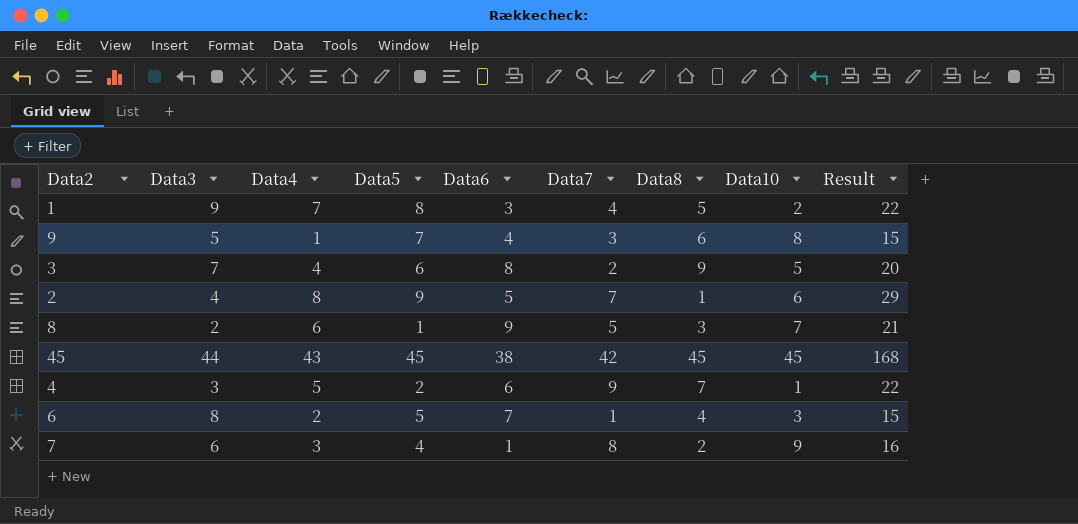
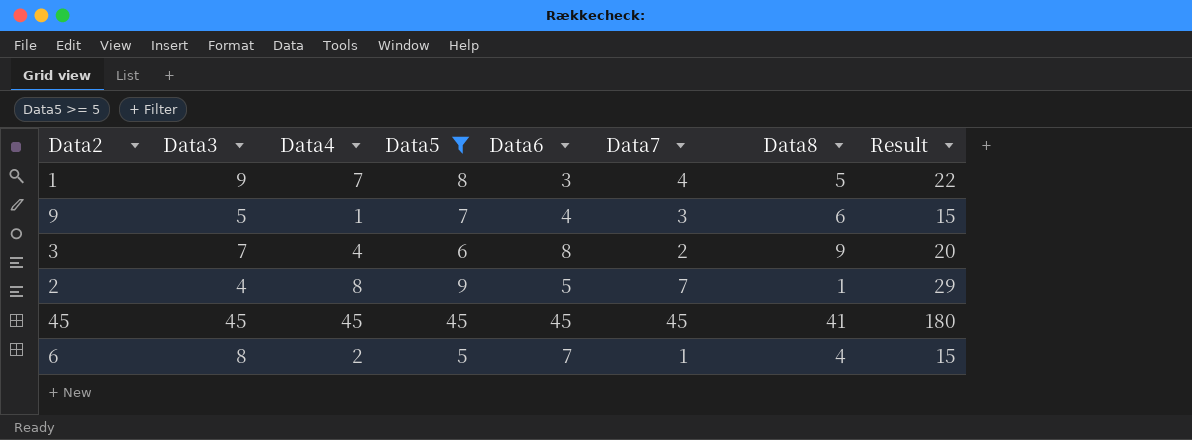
filter: none -> Data5 >= 5
column Data10 | position: 8 -> none
45 | Data3: 44 -> 45
45 | Data4: 43 -> 45
45 | Data6: 38 -> 45
45 | Data7: 42 -> 45
45 | Data8: 45 -> 41
45 | Result: 168 -> 180

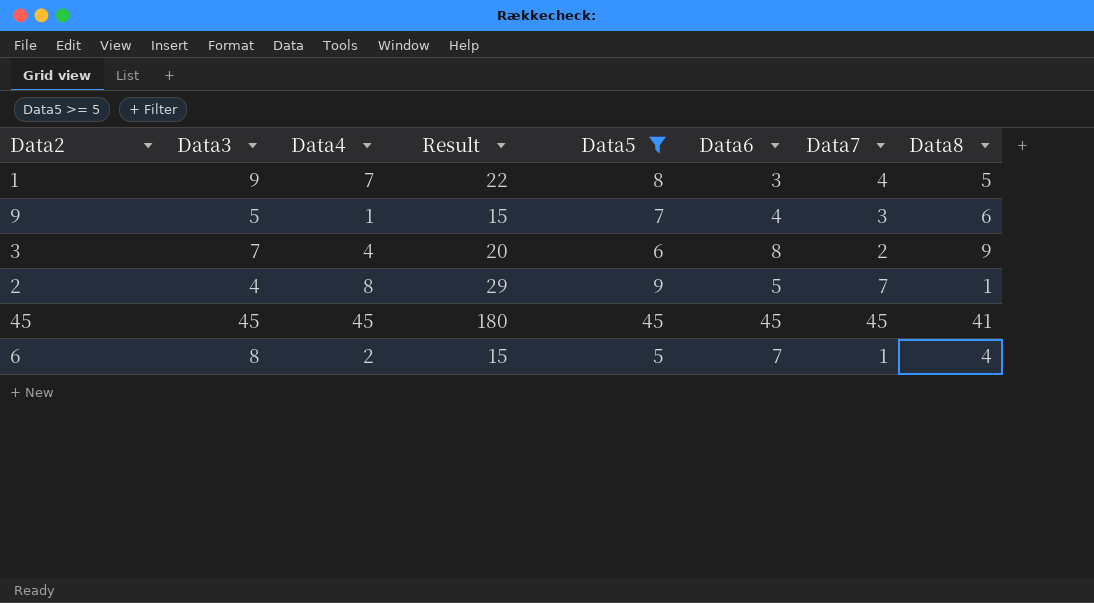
column Result | position: 8 -> 4

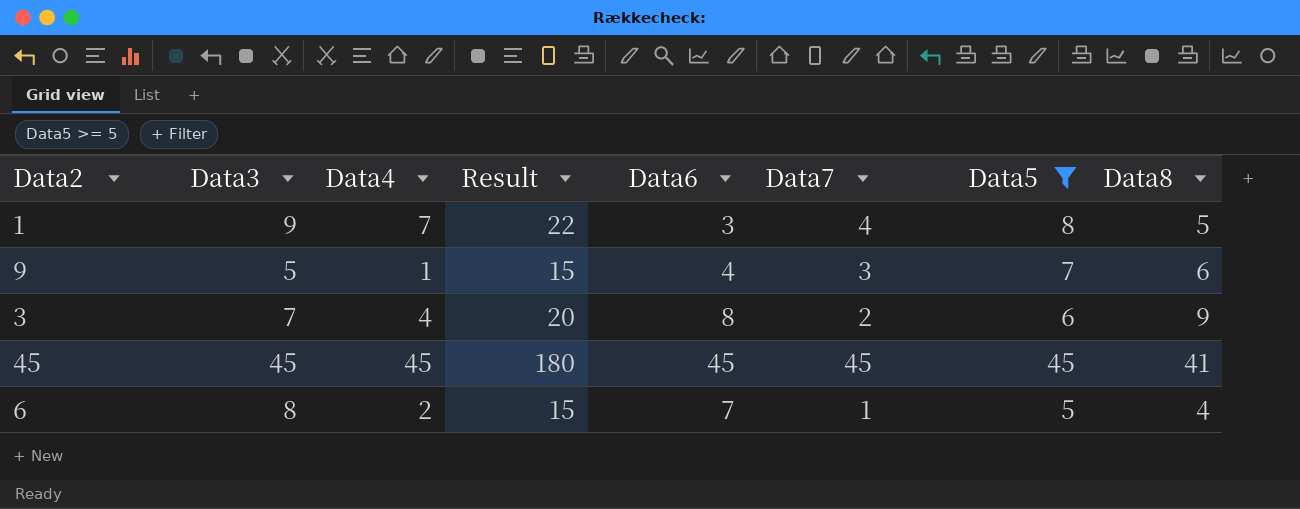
column Data5 | position: 5 -> 7
row 2: 4 | 8 | 29 | 9 | 5 | 7 | 1 -> none

